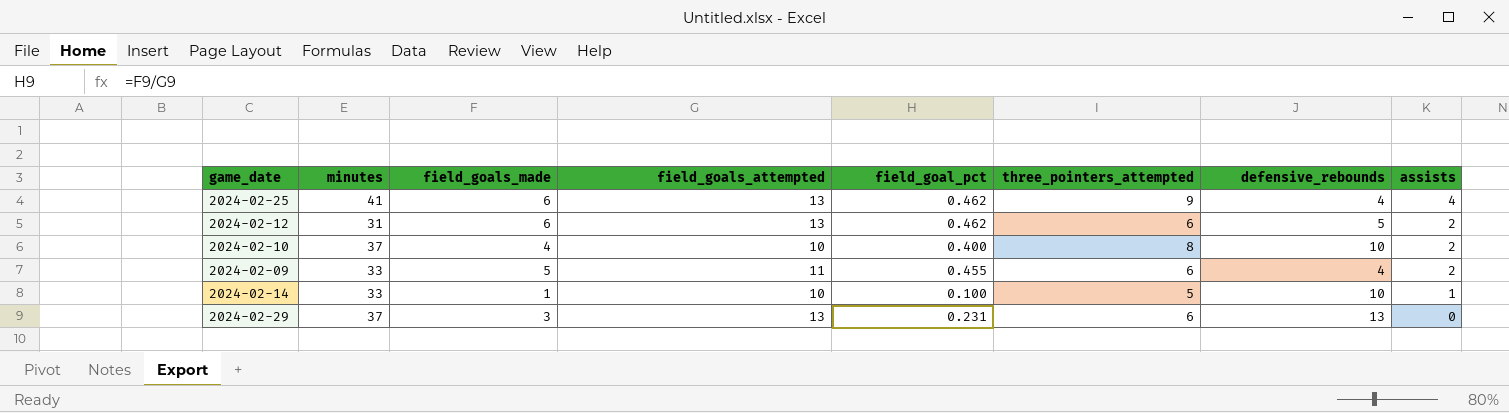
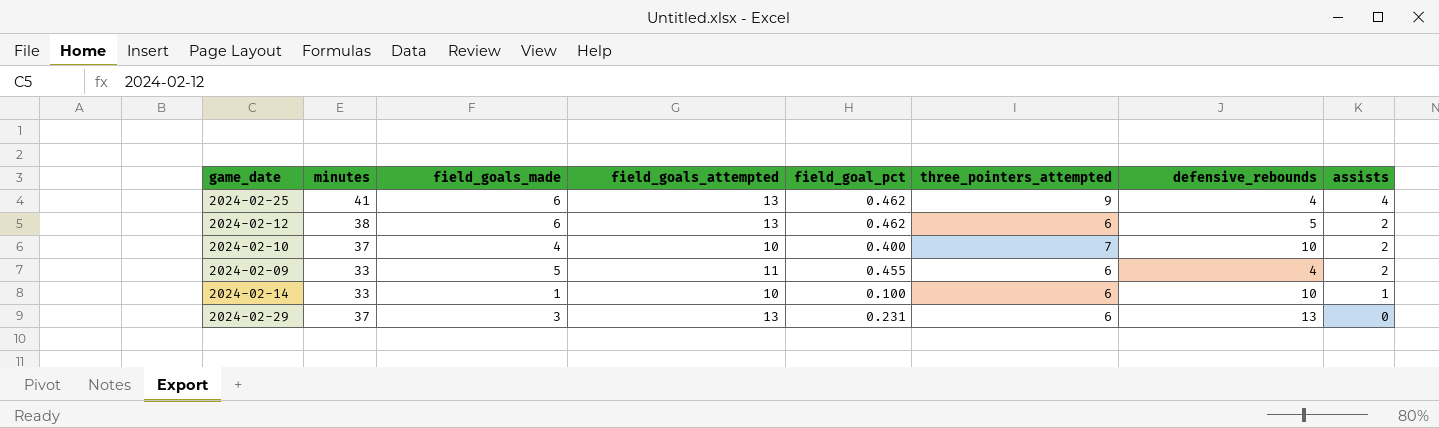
2024-02-12 | minutes: 31 -> 38
2024-02-10 | three_pointers_attempted: 8 -> 7
2024-02-14 | three_pointers_attempted: 5 -> 6

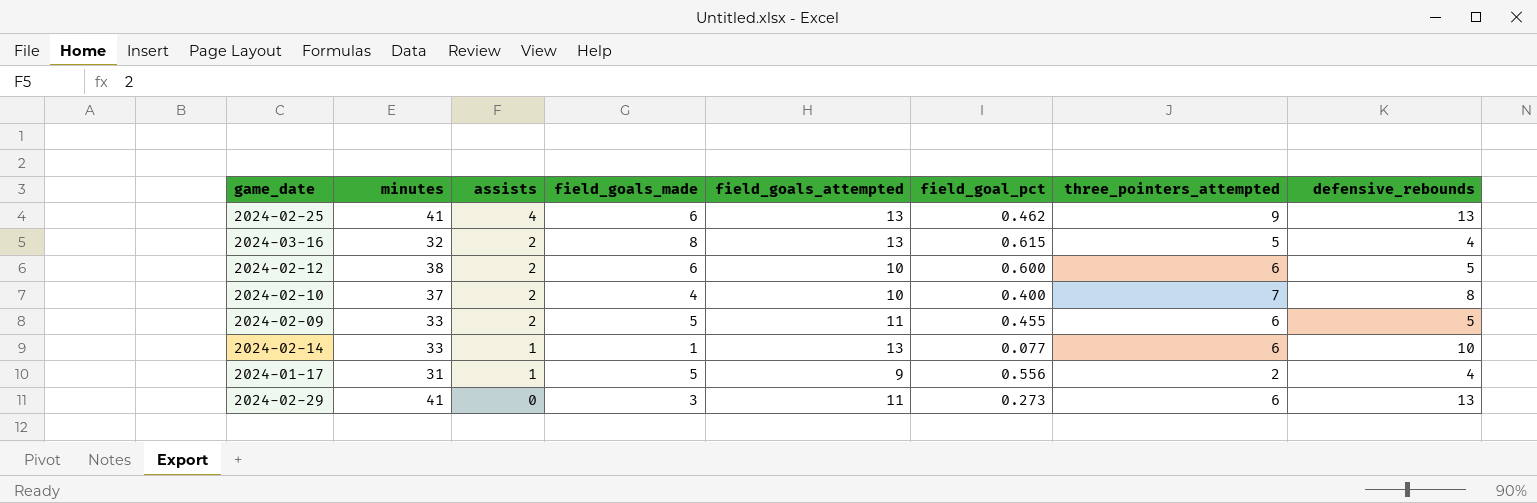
column assists | position: 8 -> 3
2024-02-25 | defensive_rebounds: 4 -> 13
row 2024-03-16: none -> 32 | 2 | 8 | 13 | 0.615 | 5 | 4
2024-02-12 | field_goals_attempted: 13 -> 10
2024-02-12 | field_goal_pct: 0.462 -> 0.600
2024-02-10 | defensive_rebounds: 10 -> 8
2024-02-09 | defensive_rebounds: 4 -> 5
2024-02-14 | field_goals_attempted: 10 -> 13
2024-02-14 | field_goal_pct: 0.100 -> 0.077
row 2024-01-17: none -> 31 | 1 | 5 | 9 | 0.556 | 2 | 4
2024-02-29 | minutes: 37 -> 41
2024-02-29 | field_goals_attempted: 13 -> 11
2024-02-29 | field_goal_pct: 0.231 -> 0.273

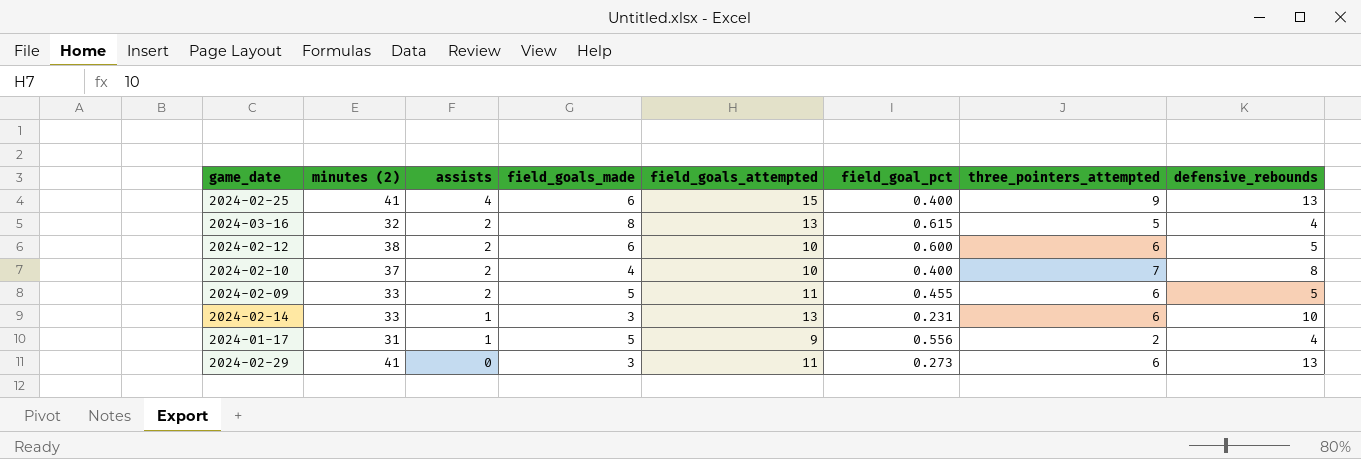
column name: minutes -> minutes (2)
2024-02-25 | field_goals_attempted: 13 -> 15
2024-02-25 | field_goal_pct: 0.462 -> 0.400
2024-02-14 | field_goals_made: 1 -> 3
2024-02-14 | field_goal_pct: 0.077 -> 0.231

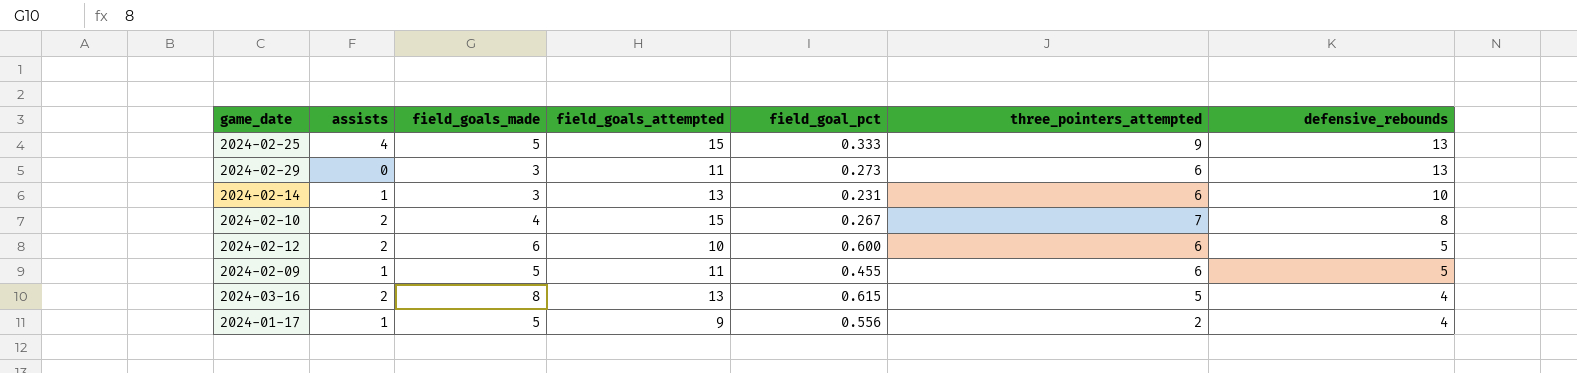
row order: assists descending -> defensive_rebounds descending
column minutes (2) | position: 2 -> none
2024-02-25 | field_goals_made: 6 -> 5
2024-02-25 | field_goal_pct: 0.400 -> 0.333
2024-02-10 | field_goals_attempted: 10 -> 15
2024-02-10 | field_goal_pct: 0.400 -> 0.267
2024-02-09 | assists: 2 -> 1

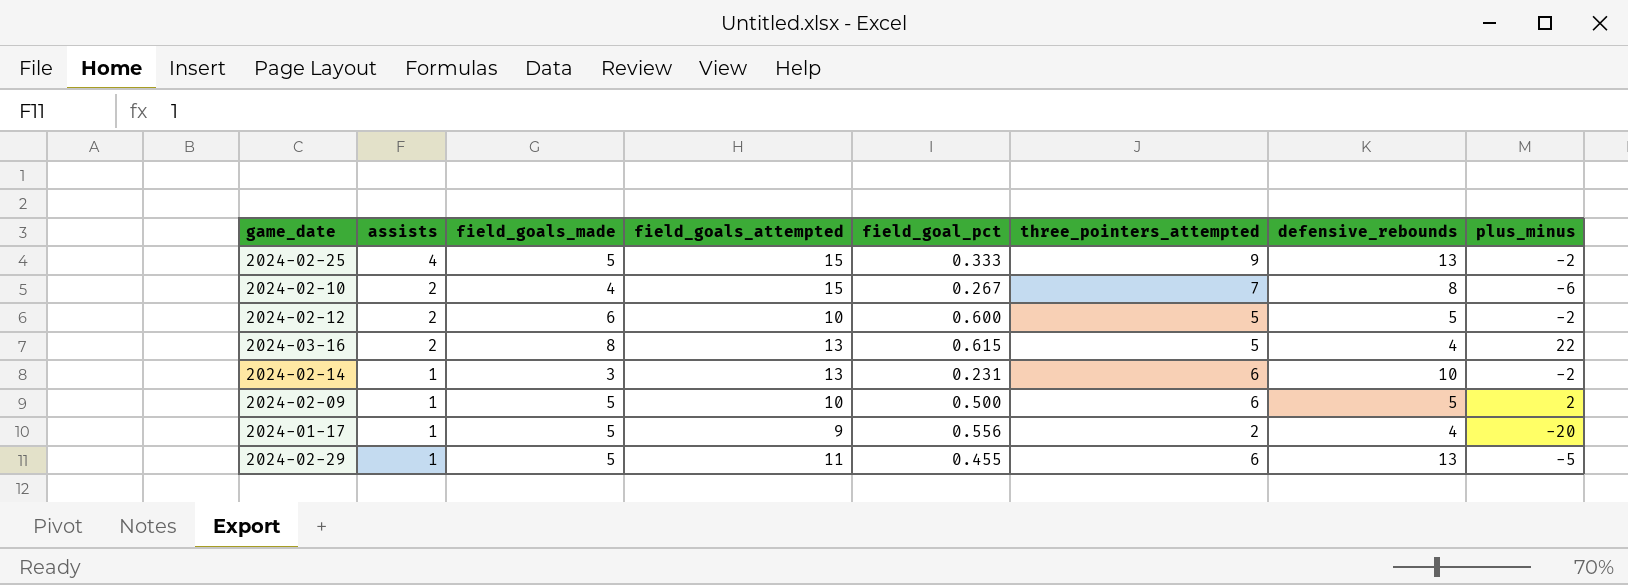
row order: defensive_rebounds descending -> assists descending
column plus_minus | position: none -> 8
2024-02-12 | three_pointers_attempted: 6 -> 5
2024-02-09 | field_goals_attempted: 11 -> 10
2024-02-09 | field_goal_pct: 0.455 -> 0.500
2024-02-29 | assists: 0 -> 1
2024-02-29 | field_goals_made: 3 -> 5
2024-02-29 | field_goal_pct: 0.273 -> 0.455

